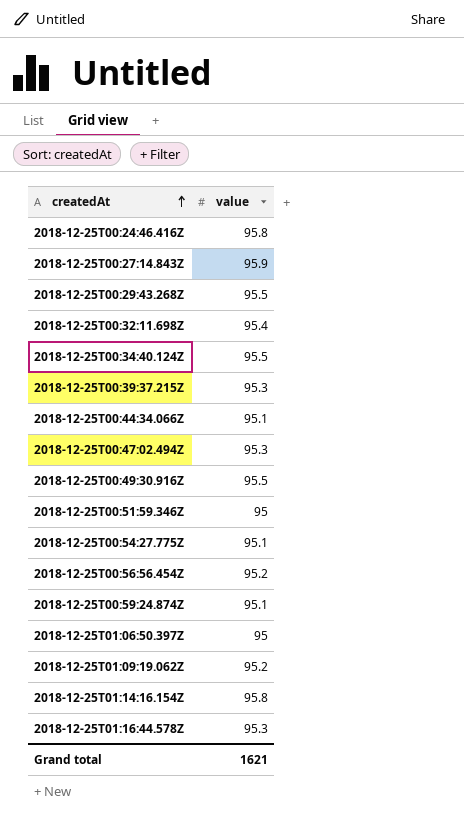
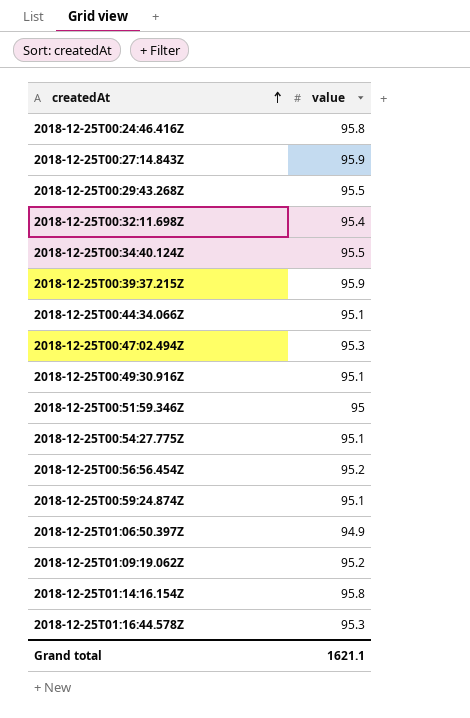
2018-12-25T00:39:37.215Z | value: 95.3 -> 95.9
2018-12-25T00:49:30.916Z | value: 95.5 -> 95.1
2018-12-25T01:06:50.397Z | value: 95 -> 94.9
Grand total | value: 1621 -> 1621.1

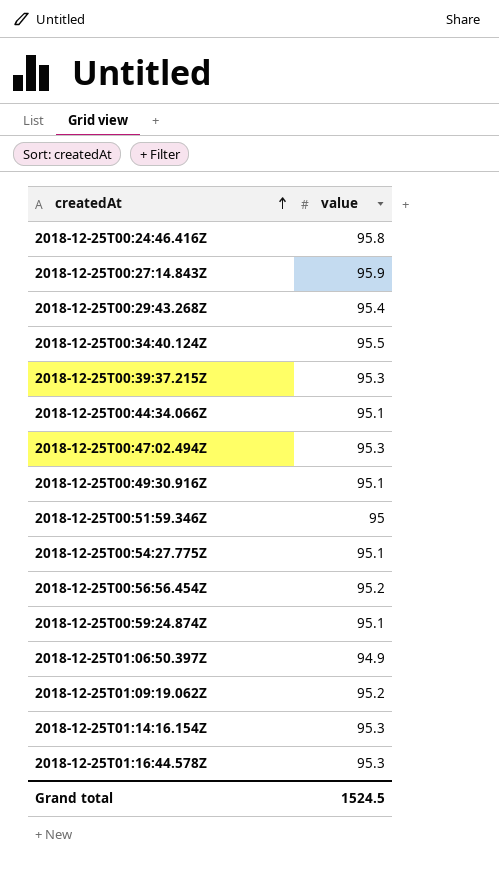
row 2018-12-25T00:32:11.698Z: 95.4 -> none
2018-12-25T00:29:43.268Z | value: 95.5 -> 95.4
2018-12-25T00:39:37.215Z | value: 95.9 -> 95.3
2018-12-25T01:14:16.154Z | value: 95.8 -> 95.3
Grand total | value: 1621.1 -> 1524.5

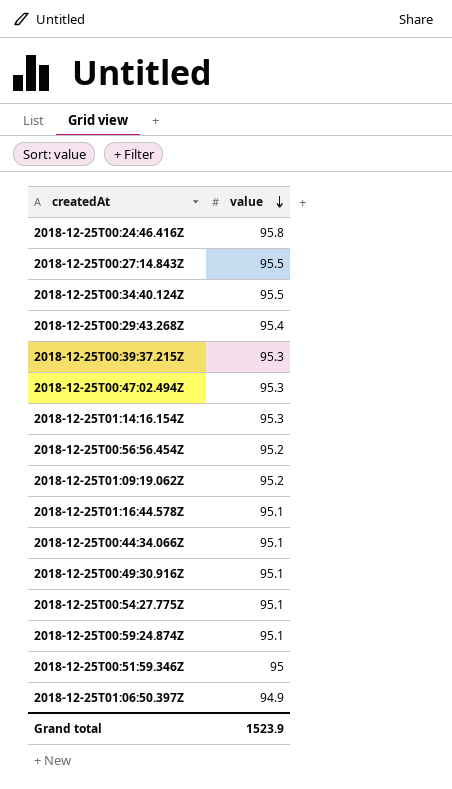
row order: createdAt ascending -> value descending
2018-12-25T00:27:14.843Z | value: 95.9 -> 95.5
2018-12-25T01:16:44.578Z | value: 95.3 -> 95.1
Grand total | value: 1524.5 -> 1523.9

